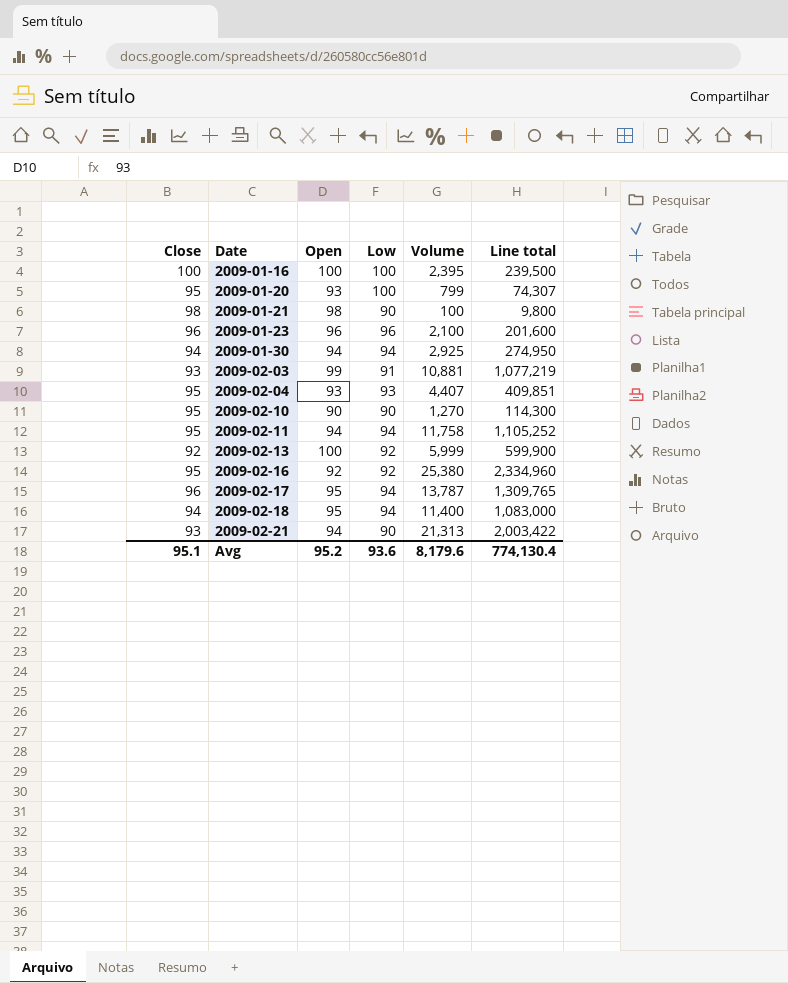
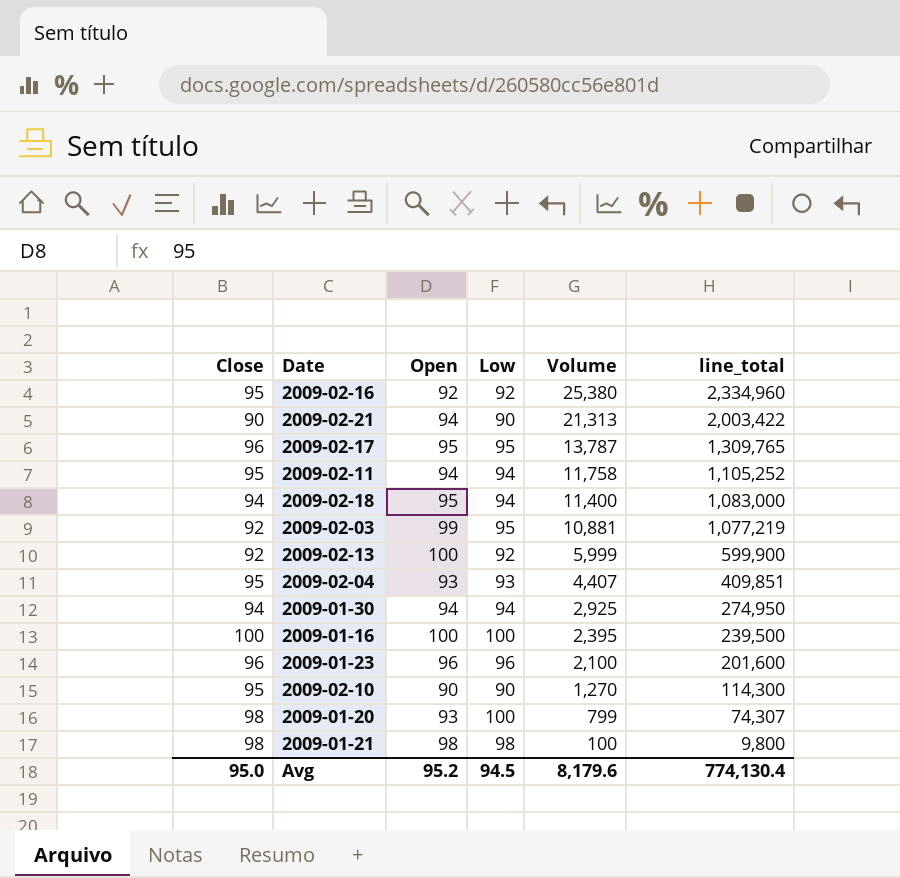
row order: Date ascending -> Volume descending
column name: Line total -> line_total
2009-02-21 | Close: 93 -> 90
2009-02-17 | Low: 94 -> 95
2009-02-03 | Close: 93 -> 92
2009-02-03 | Low: 91 -> 95
2009-01-20 | Close: 95 -> 98
2009-01-21 | Low: 90 -> 98
Avg | Close: 95.1 -> 95.0
Avg | Low: 93.6 -> 94.5

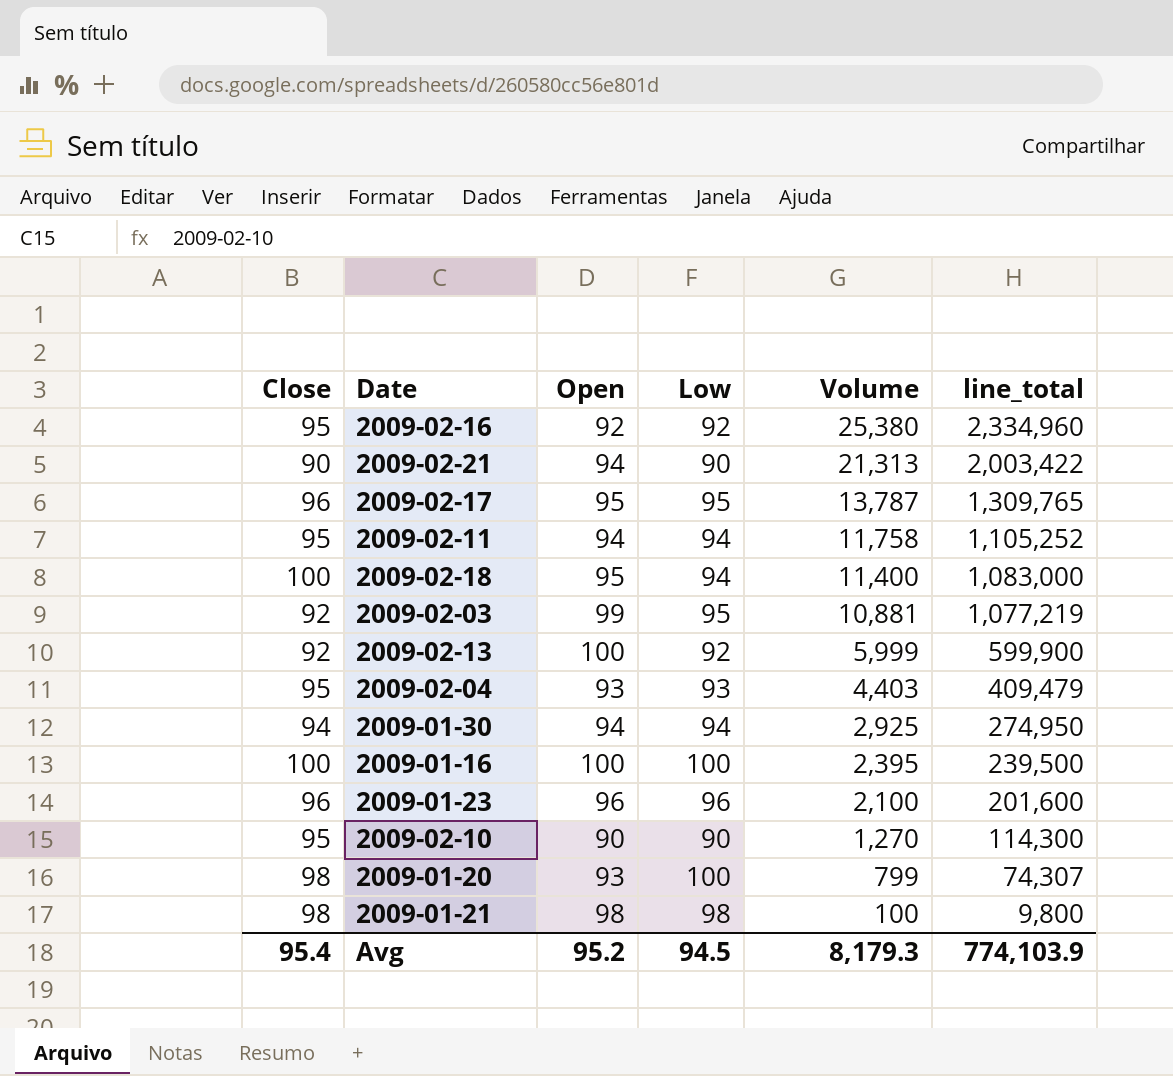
2009-02-18 | Close: 94 -> 100
2009-02-04 | Volume: 4,407 -> 4,403
2009-02-04 | line_total: 409,851 -> 409,479
Avg | Close: 95.0 -> 95.4
Avg | Volume: 8,179.6 -> 8,179.3
Avg | line_total: 774,130.4 -> 774,103.9

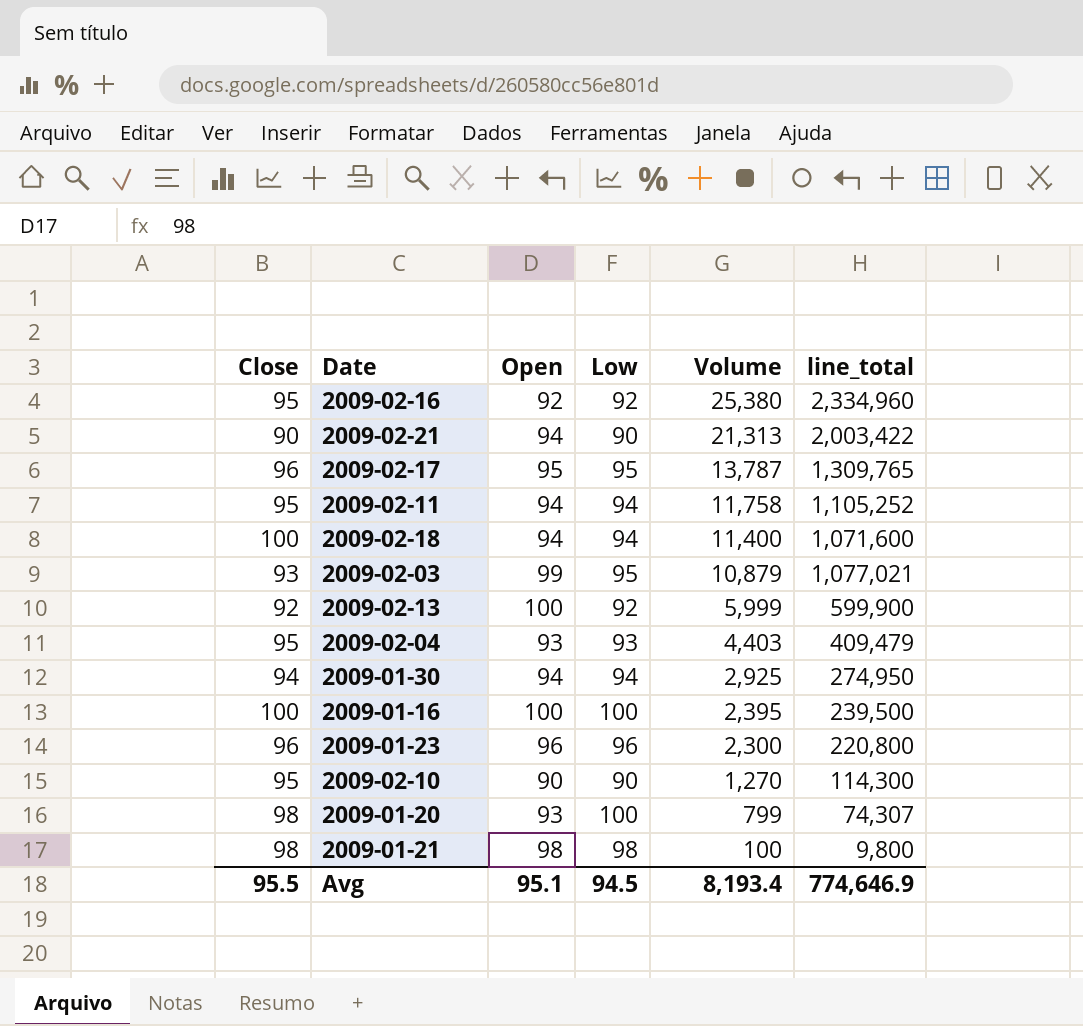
2009-02-18 | Open: 95 -> 94
2009-02-18 | line_total: 1,083,000 -> 1,071,600
2009-02-03 | Close: 92 -> 93
2009-02-03 | Volume: 10,881 -> 10,879
2009-02-03 | line_total: 1,077,219 -> 1,077,021
2009-01-23 | Volume: 2,100 -> 2,300
2009-01-23 | line_total: 201,600 -> 220,800
Avg | Close: 95.4 -> 95.5
Avg | Open: 95.2 -> 95.1
Avg | Volume: 8,179.3 -> 8,193.4
Avg | line_total: 774,103.9 -> 774,646.9

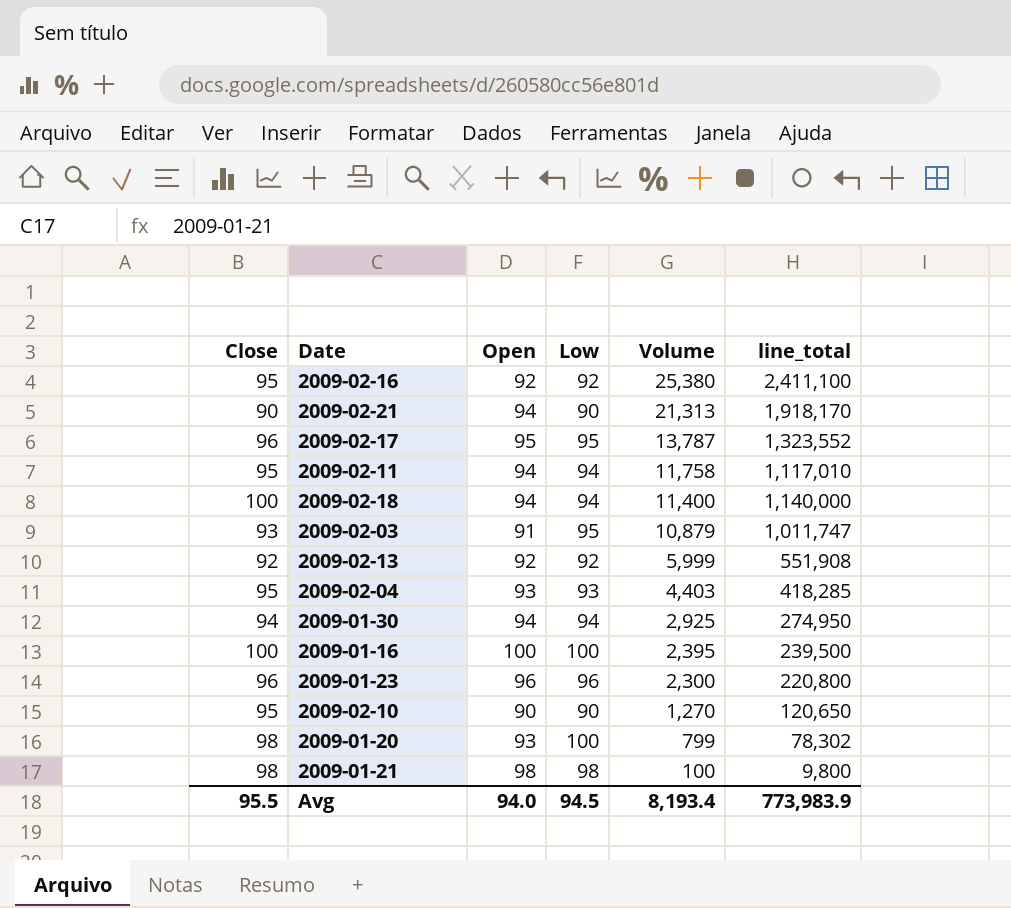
column line_total | formula: [Open] * [Volume] -> [Close] * [Volume]
2009-02-03 | Open: 99 -> 91
2009-02-13 | Open: 100 -> 92
Avg | Open: 95.1 -> 94.0
Avg | line_total: 774,646.9 -> 773,983.9

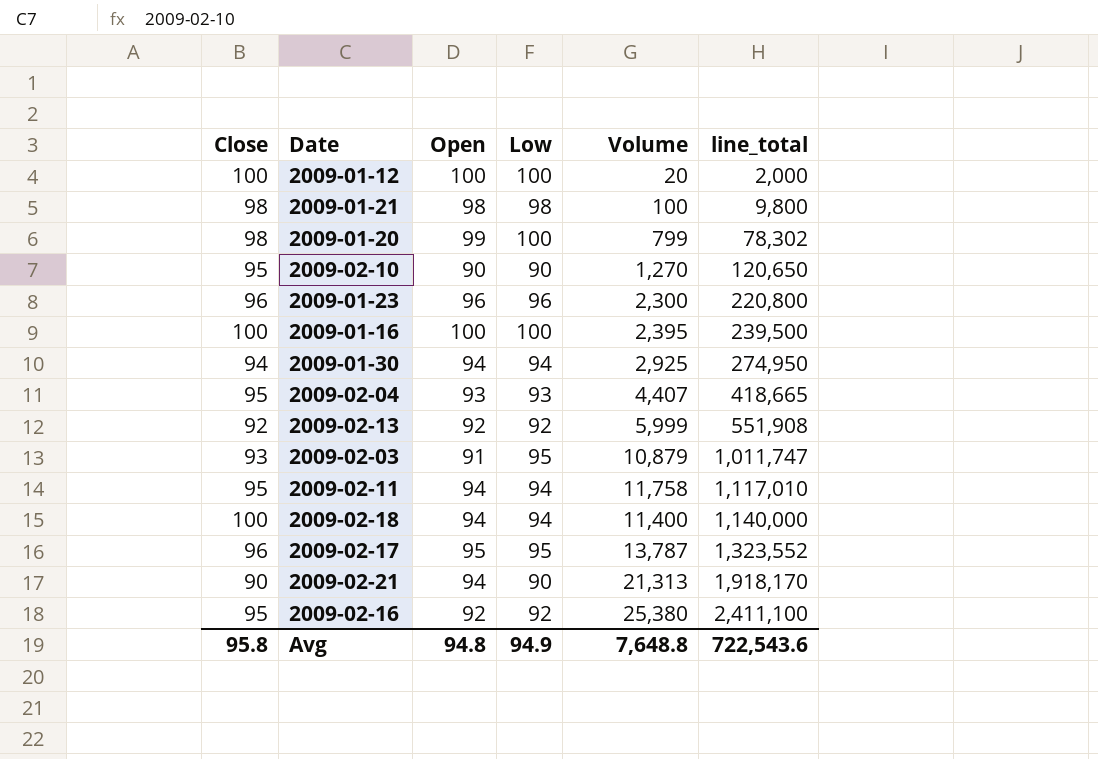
row order: Volume descending -> line_total ascending
row 2009-01-12: none -> 100 | 100 | 100 | 20 | 2,000
2009-01-20 | Open: 93 -> 99
2009-02-04 | Volume: 4,403 -> 4,407
2009-02-04 | line_total: 418,285 -> 418,665
Avg | Close: 95.5 -> 95.8
Avg | Open: 94.0 -> 94.8
Avg | Low: 94.5 -> 94.9
Avg | Volume: 8,193.4 -> 7,648.8
Avg | line_total: 773,983.9 -> 722,543.6

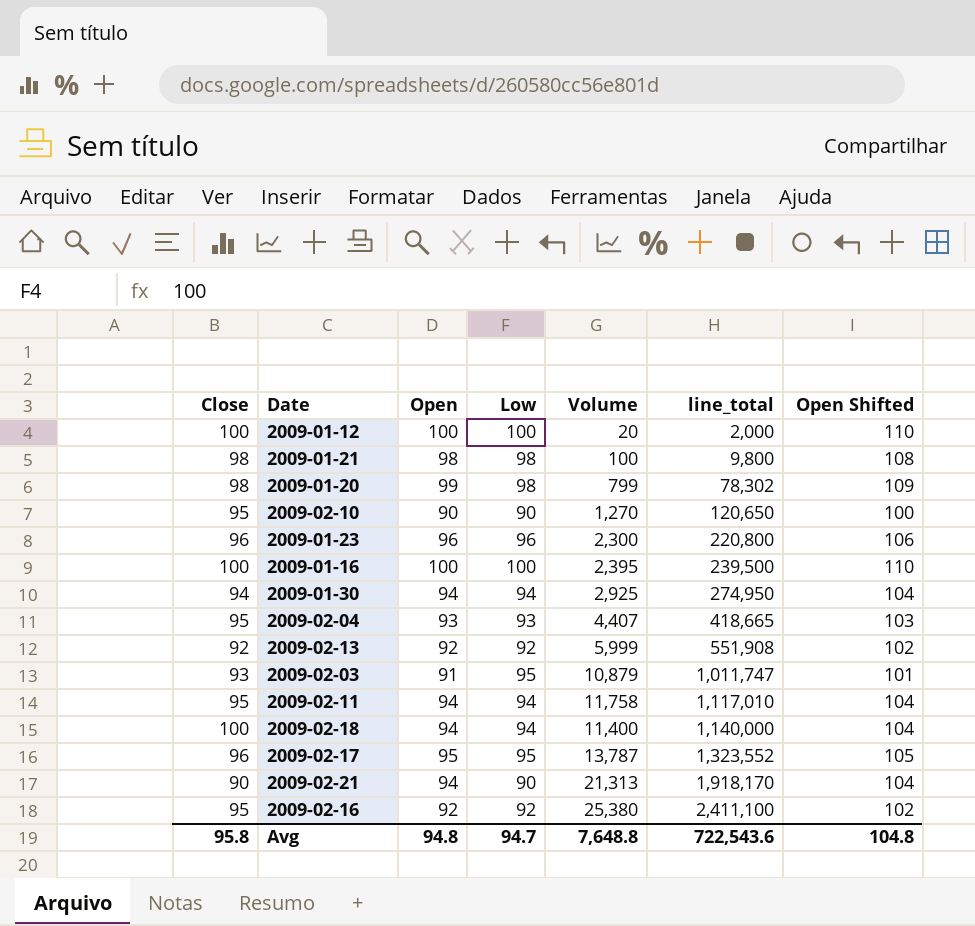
column Open Shifted | formula: none -> [Open] + 10
2009-01-20 | Low: 100 -> 98
Avg | Low: 94.9 -> 94.7

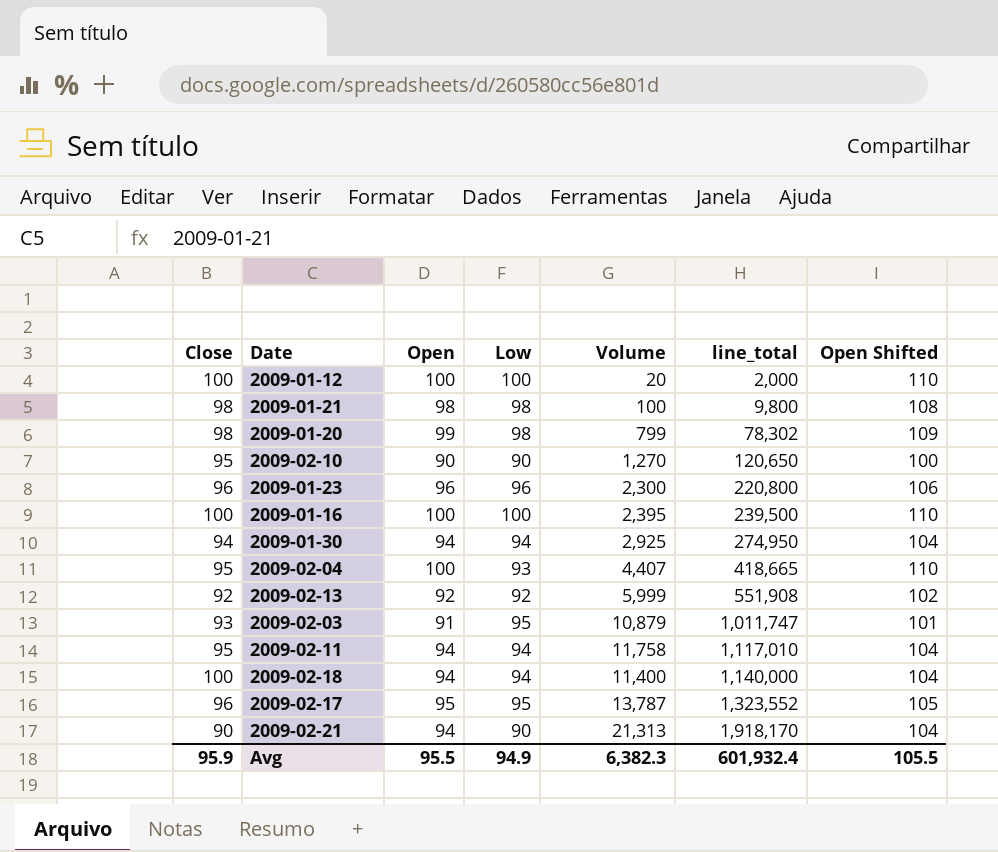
row 2009-02-16: 95 | 92 | 92 | 25,380 | 2,411,100 | 102 -> none
2009-02-04 | Open: 93 -> 100
2009-02-04 | Open Shifted: 103 -> 110
Avg | Close: 95.8 -> 95.9
Avg | Open: 94.8 -> 95.5
Avg | Low: 94.7 -> 94.9
Avg | Volume: 7,648.8 -> 6,382.3
Avg | line_total: 722,543.6 -> 601,932.4
Avg | Open Shifted: 104.8 -> 105.5

